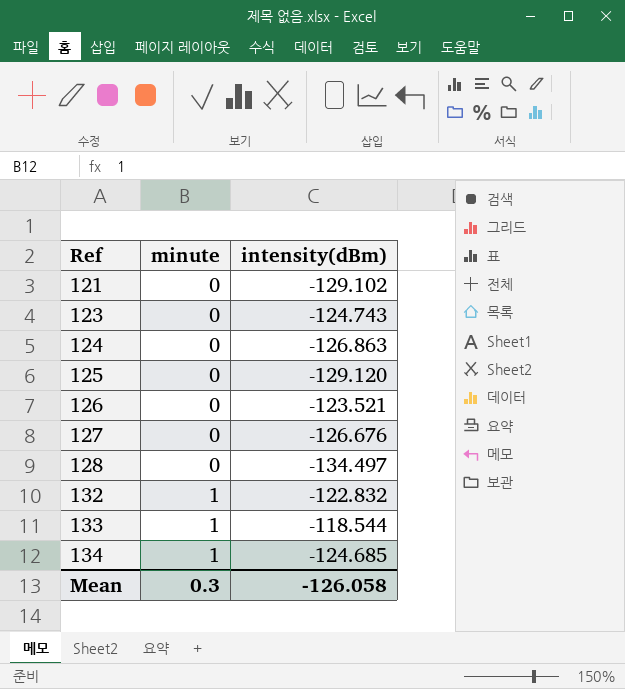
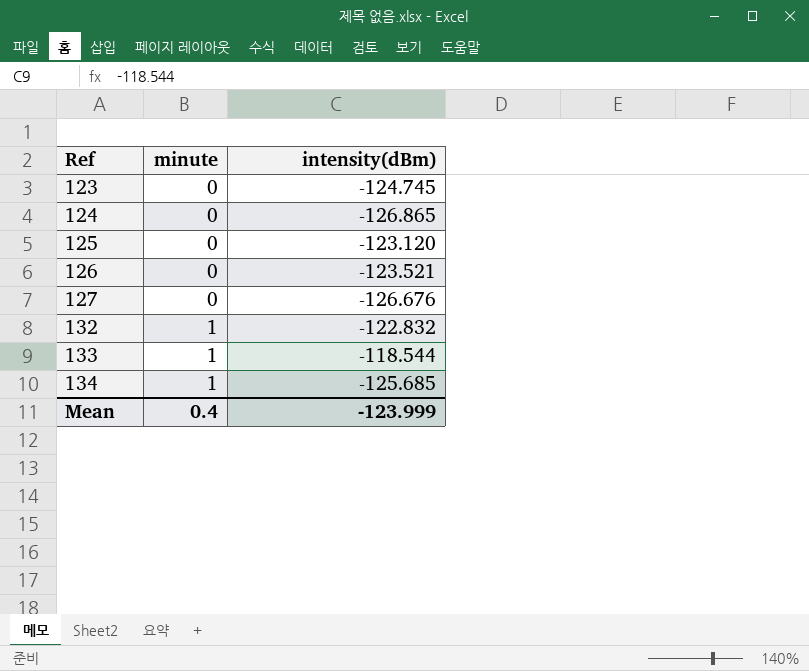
row 121: 0 | -129.102 -> none
row 128: 0 | -134.497 -> none
123 | intensity(dBm): -124.743 -> -124.745
124 | intensity(dBm): -126.863 -> -126.865
125 | intensity(dBm): -129.120 -> -123.120
134 | intensity(dBm): -124.685 -> -125.685
Mean | minute: 0.3 -> 0.4
Mean | intensity(dBm): -126.058 -> -123.999

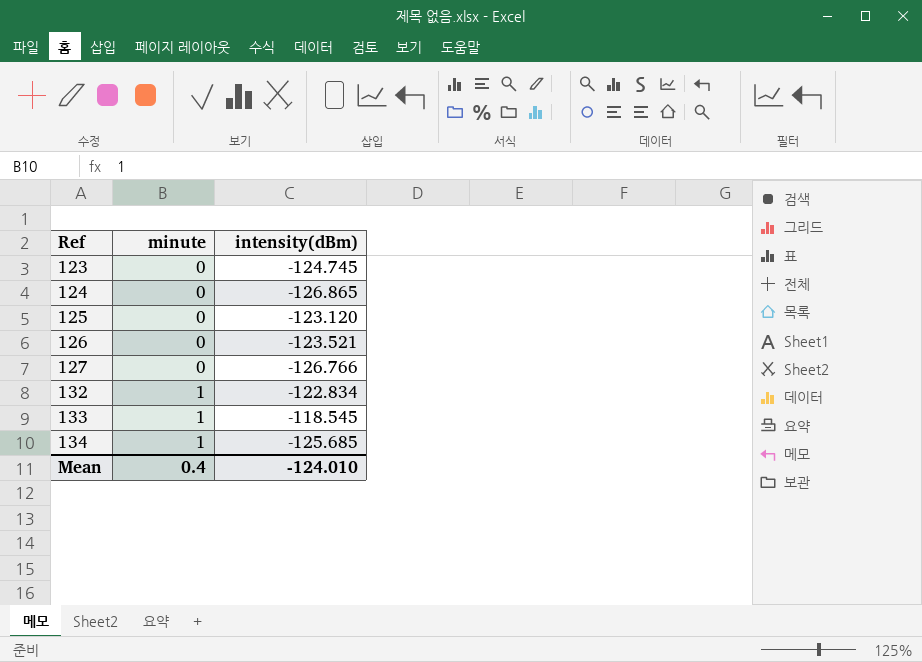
127 | intensity(dBm): -126.676 -> -126.766
132 | intensity(dBm): -122.832 -> -122.834
133 | intensity(dBm): -118.544 -> -118.545
Mean | intensity(dBm): -123.999 -> -124.010

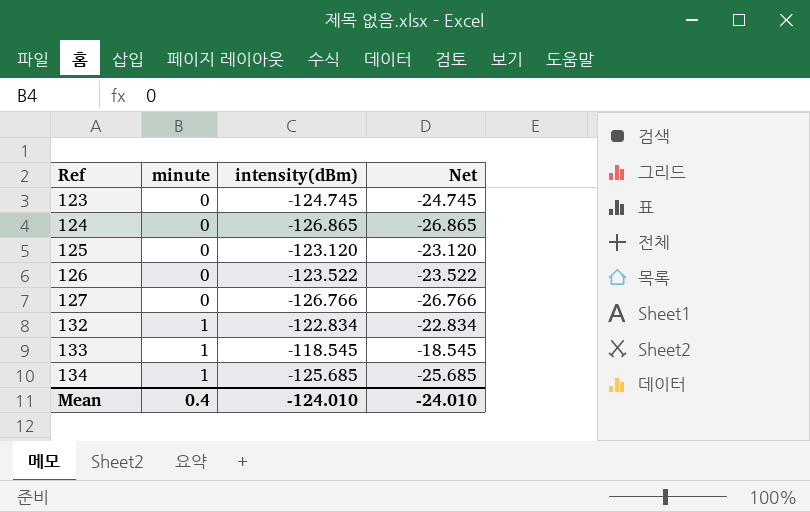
column Net | formula: none -> [intensity(dBm)] + 100
126 | intensity(dBm): -123.521 -> -123.522

